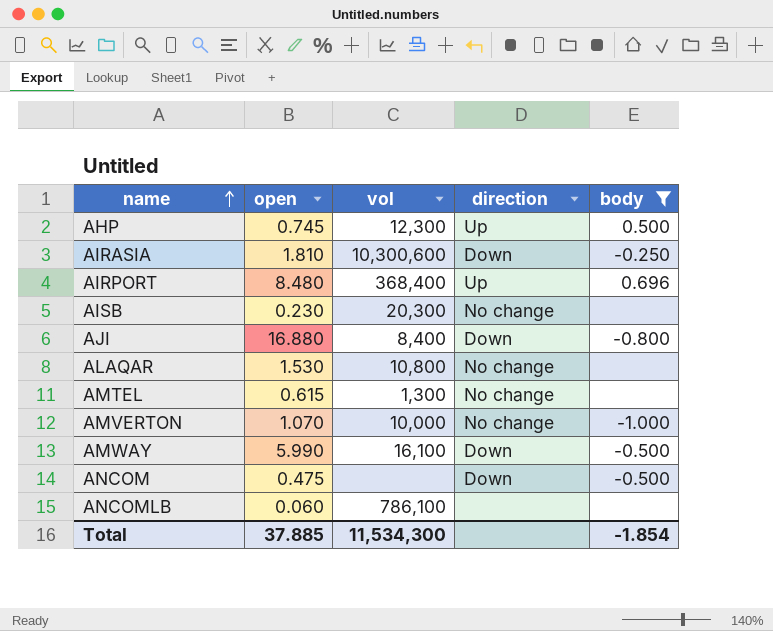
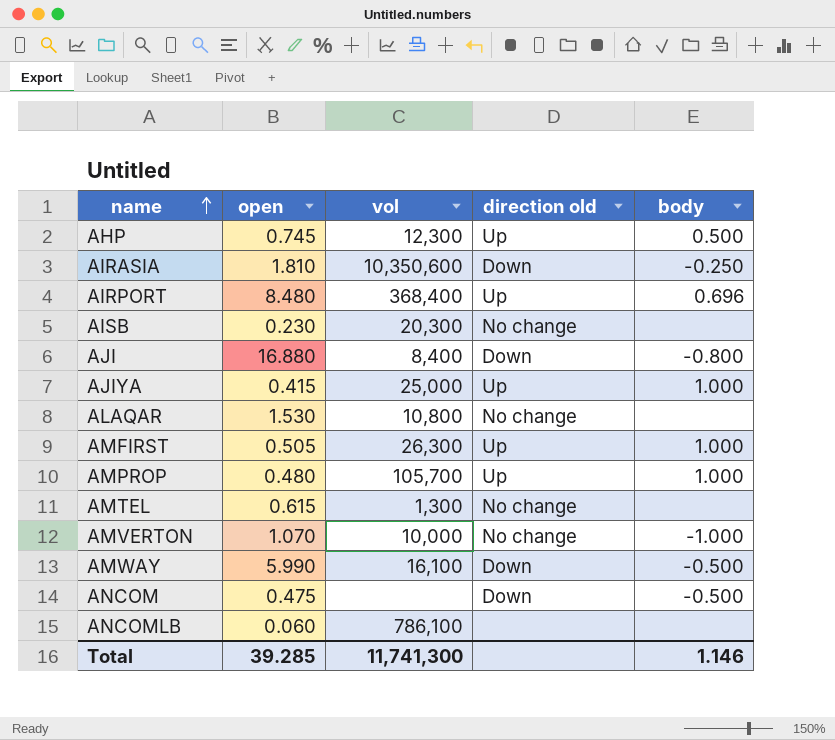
filter: body != 1.000 -> none
column name: direction -> direction old
AIRASIA | vol: 10,300,600 -> 10,350,600
Total | open: 37.885 -> 39.285
Total | vol: 11,534,300 -> 11,741,300
Total | body: -1.854 -> 1.146

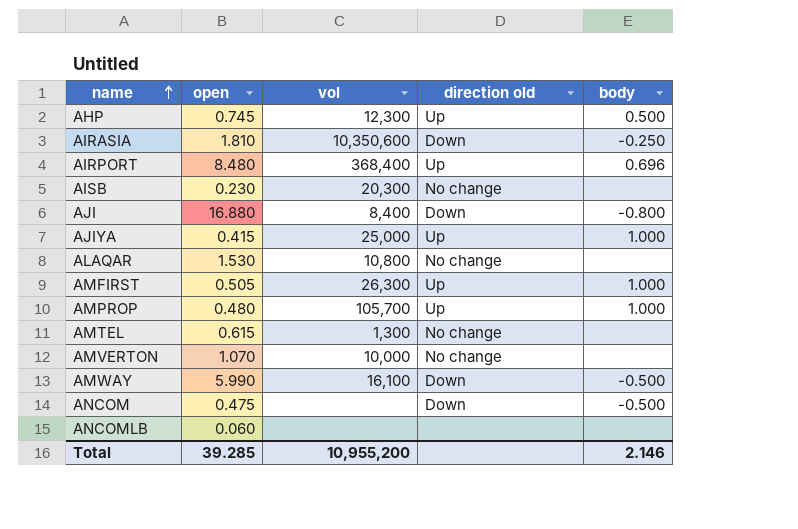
AMVERTON | body: -1.000 -> none
ANCOMLB | vol: 786,100 -> none
Total | vol: 11,741,300 -> 10,955,200
Total | body: 1.146 -> 2.146

